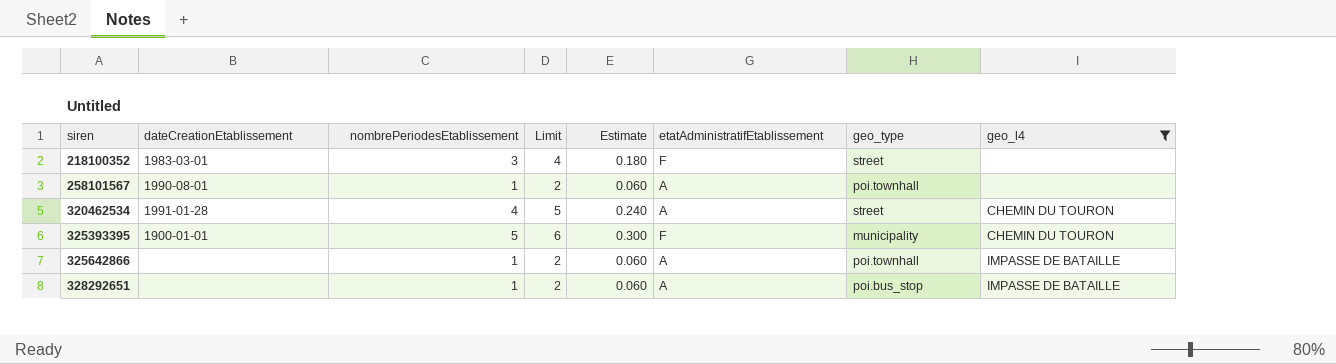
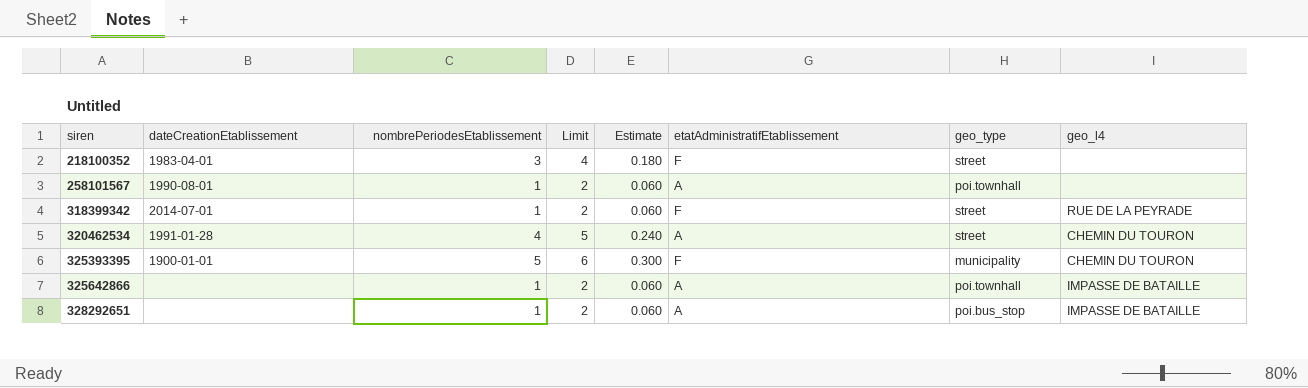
filter: geo_l4 != RUE DE LA PEYRADE -> none
218100352 | dateCreationEtablissement: 1983-03-01 -> 1983-04-01

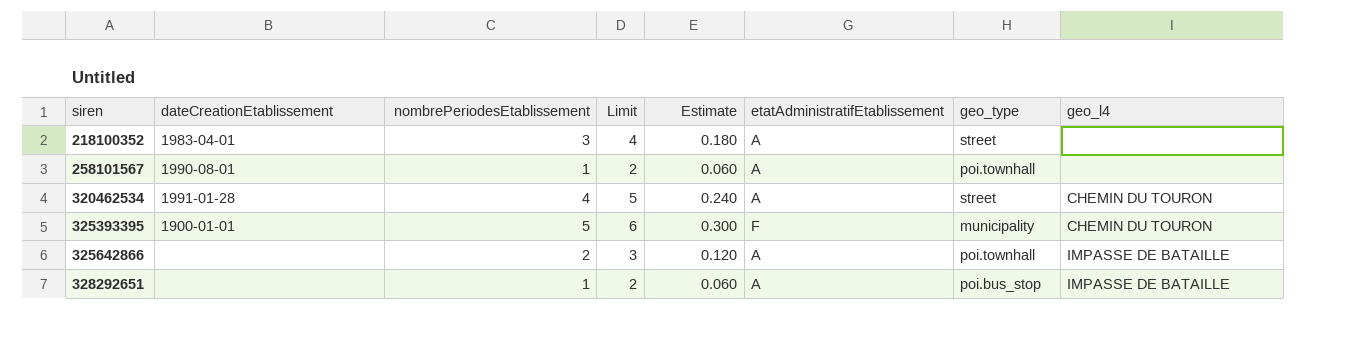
row 318399342: 2014-07-01 | 1 | 2 | 0.060 | F | street | RUE DE LA PEYRADE -> none
218100352 | etatAdministratifEtablissement: F -> A
325642866 | nombrePeriodesEtablissement: 1 -> 2
325642866 | Limit: 2 -> 3
325642866 | Estimate: 0.060 -> 0.120

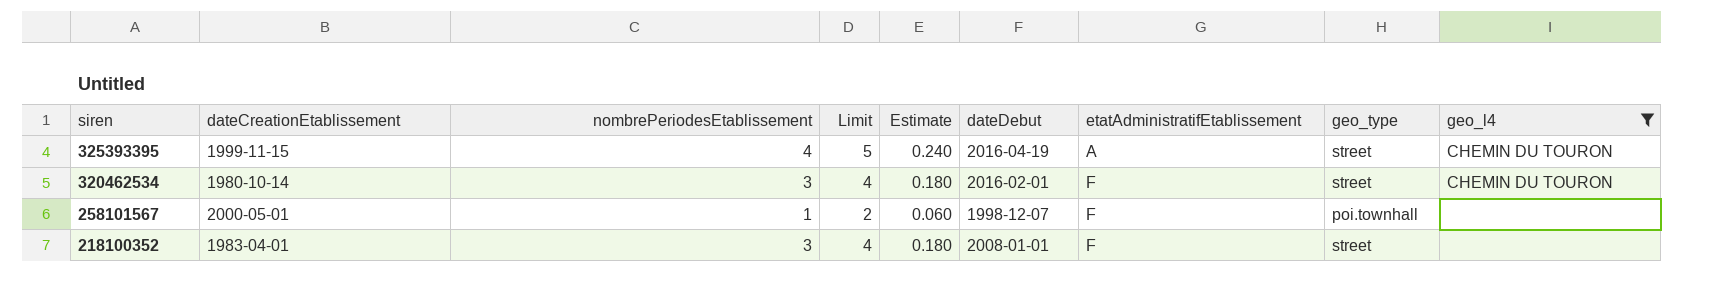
filter: none -> geo_l4 != IMPASSE DE BATAILLE
row order: siren ascending -> siren descending
column dateDebut | position: none -> 6
325393395 | dateCreationEtablissement: 1900-01-01 -> 1999-11-15
325393395 | nombrePeriodesEtablissement: 5 -> 4
325393395 | Limit: 6 -> 5
325393395 | Estimate: 0.300 -> 0.240
325393395 | etatAdministratifEtablissement: F -> A
325393395 | geo_type: municipality -> street
320462534 | dateCreationEtablissement: 1991-01-28 -> 1980-10-14
320462534 | nombrePeriodesEtablissement: 4 -> 3
320462534 | Limit: 5 -> 4
320462534 | Estimate: 0.240 -> 0.180
320462534 | etatAdministratifEtablissement: A -> F
258101567 | dateCreationEtablissement: 1990-08-01 -> 2000-05-01
258101567 | etatAdministratifEtablissement: A -> F
218100352 | etatAdministratifEtablissement: A -> F

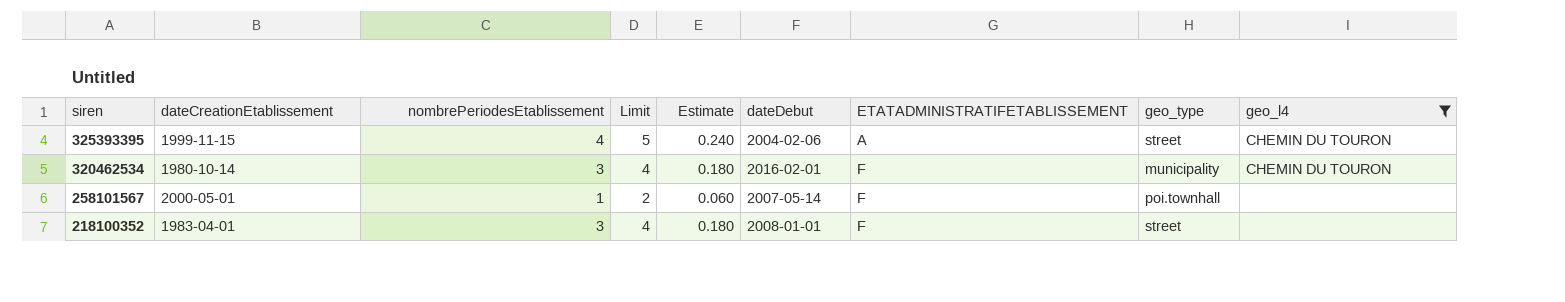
column name: etatAdministratifEtablissement -> ETATADMINISTRATIFETABLISSEMENT
325393395 | dateDebut: 2016-04-19 -> 2004-02-06
320462534 | geo_type: street -> municipality
258101567 | dateDebut: 1998-12-07 -> 2007-05-14

